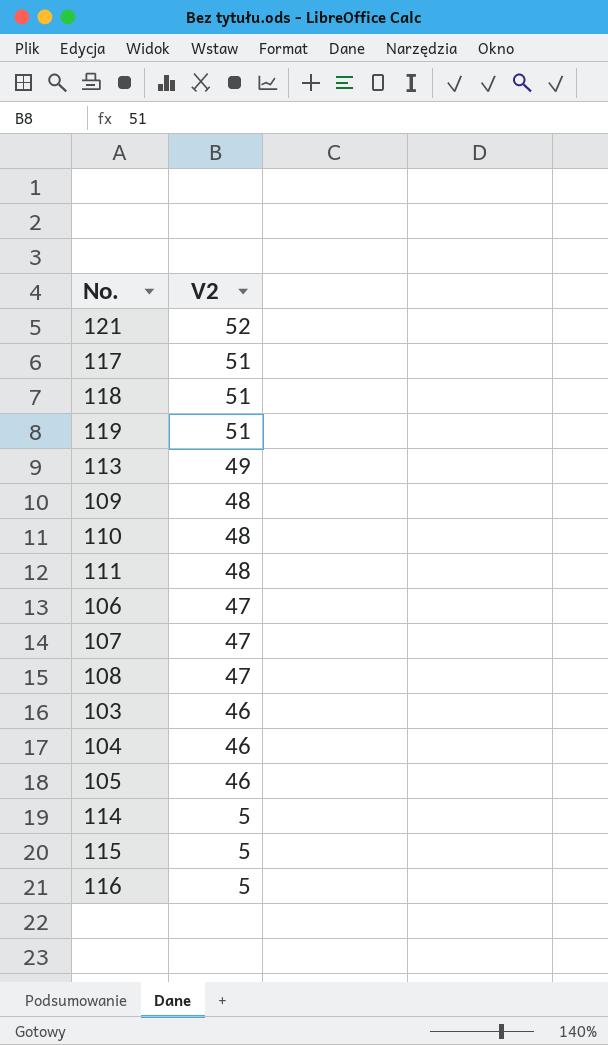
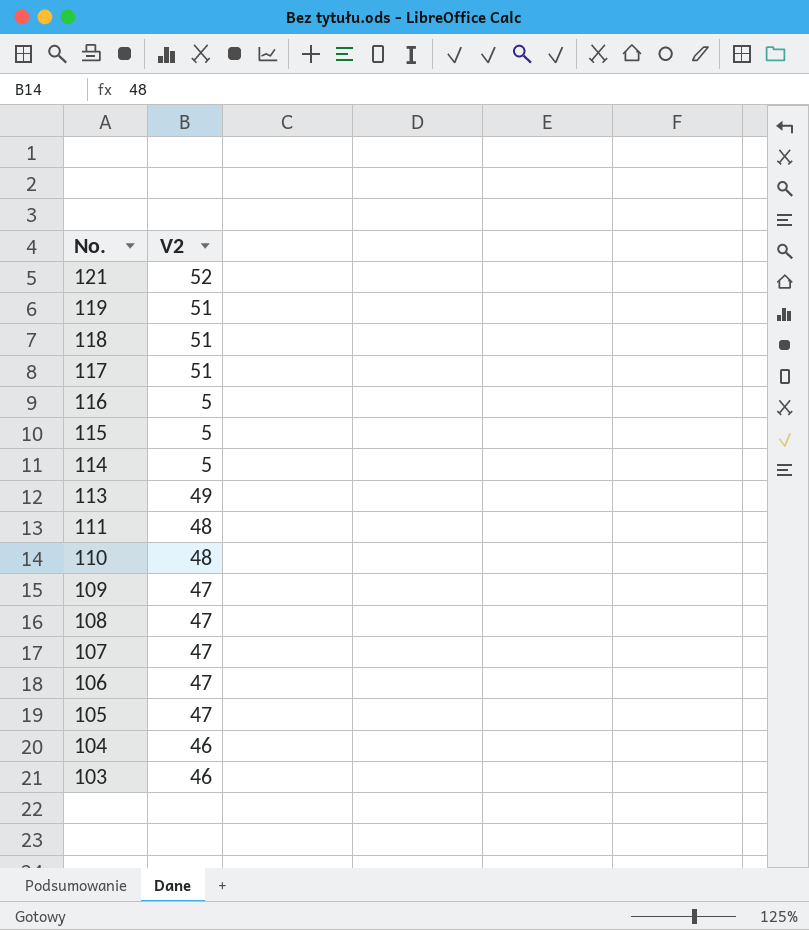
row order: V2 descending -> No. descending
109 | V2: 48 -> 47
105 | V2: 46 -> 47

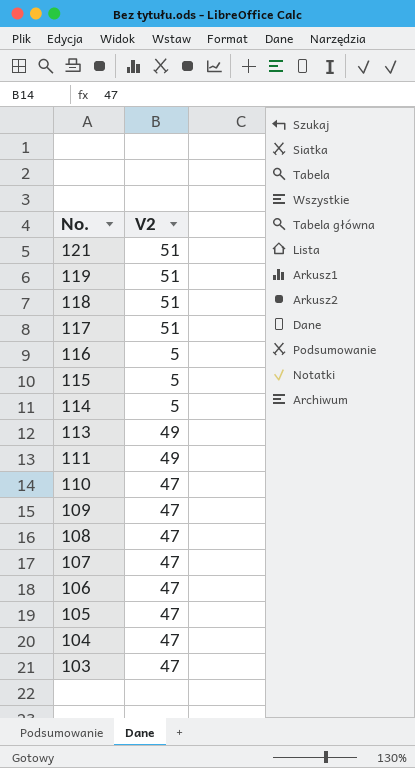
121 | V2: 52 -> 51
111 | V2: 48 -> 49
110 | V2: 48 -> 47
104 | V2: 46 -> 47
103 | V2: 46 -> 47

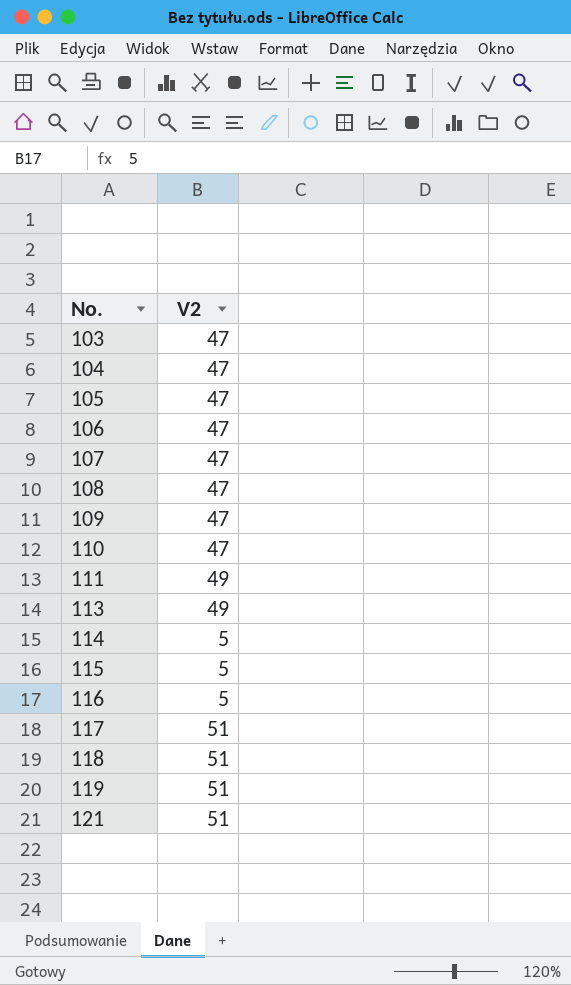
row order: No. descending -> No. ascending

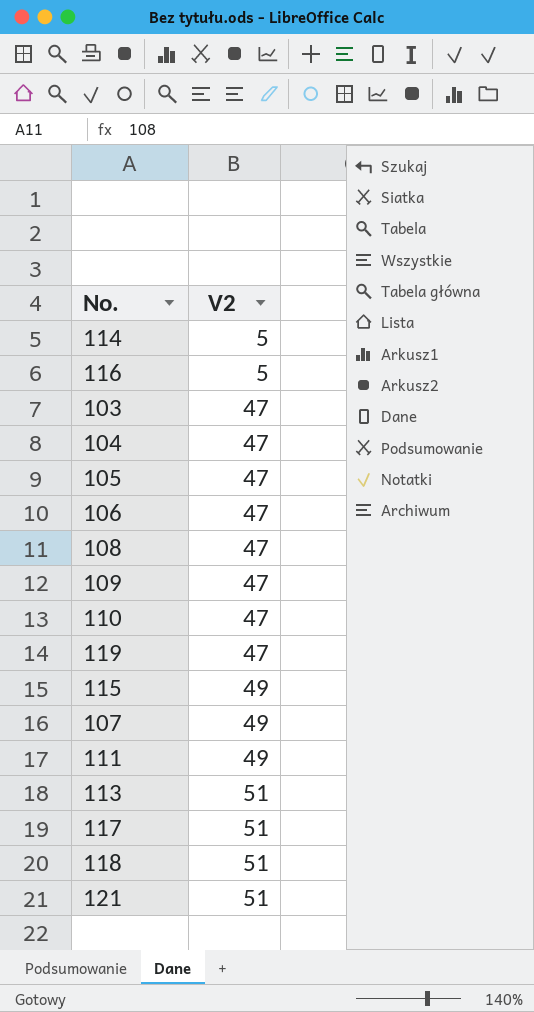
row order: No. ascending -> V2 ascending
119 | V2: 51 -> 47
115 | V2: 5 -> 49
107 | V2: 47 -> 49
113 | V2: 49 -> 51

